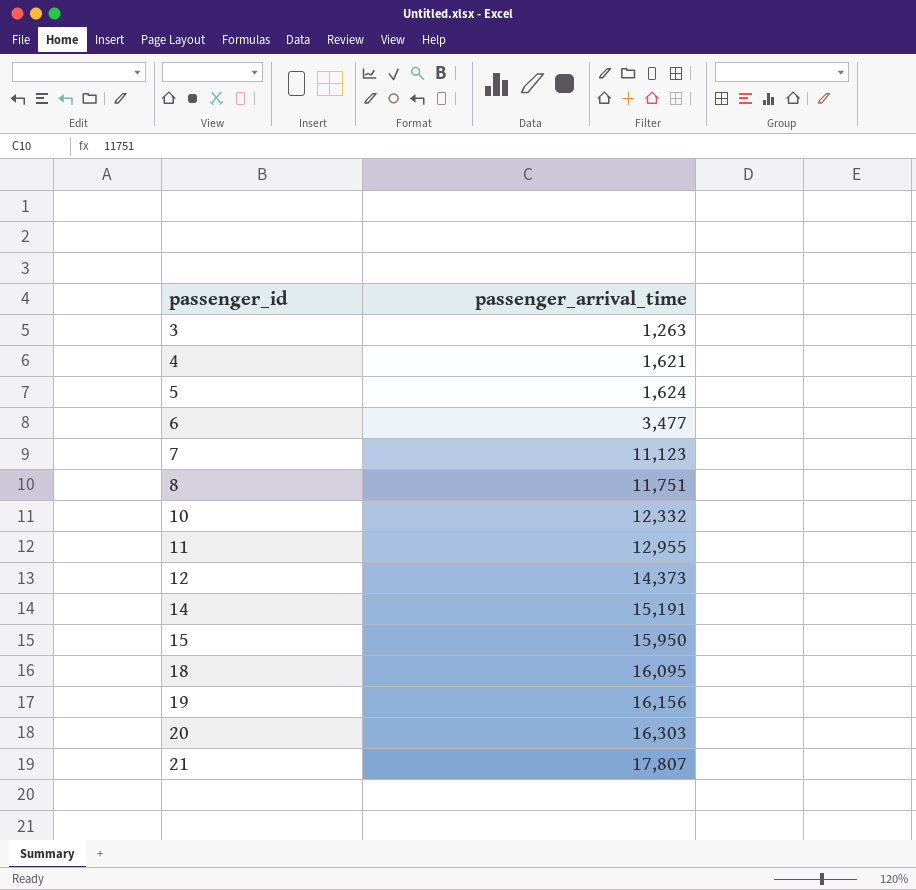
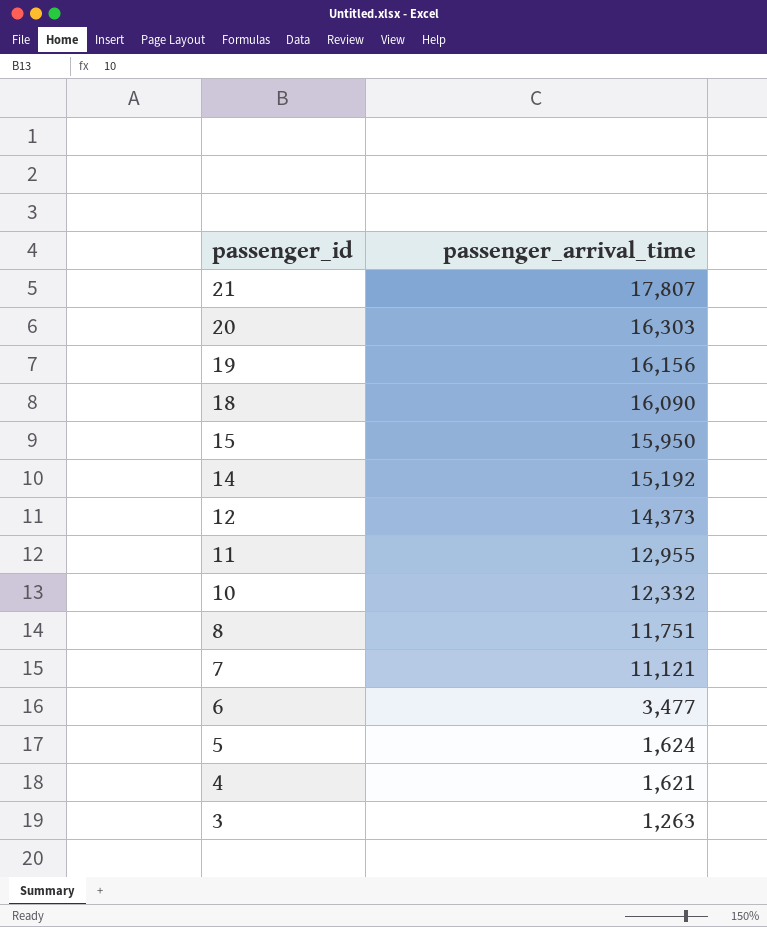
row order: passenger_id ascending -> passenger_id descending
18 | passenger_arrival_time: 16,095 -> 16,090
14 | passenger_arrival_time: 15,191 -> 15,192
7 | passenger_arrival_time: 11,123 -> 11,121

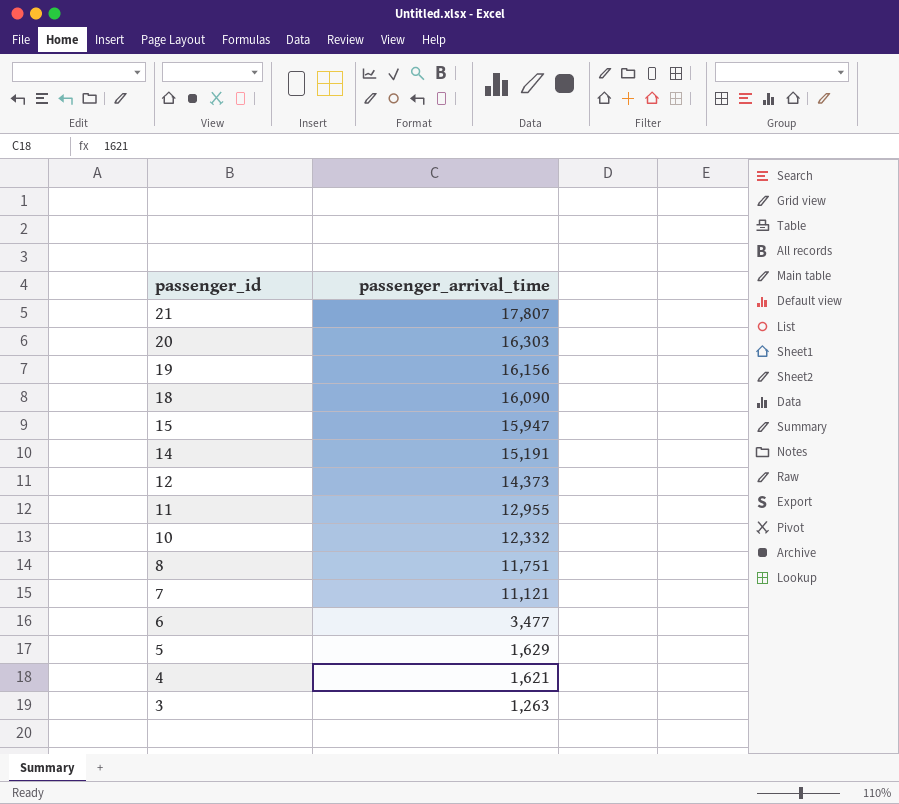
15 | passenger_arrival_time: 15,950 -> 15,947
14 | passenger_arrival_time: 15,192 -> 15,191
5 | passenger_arrival_time: 1,624 -> 1,629

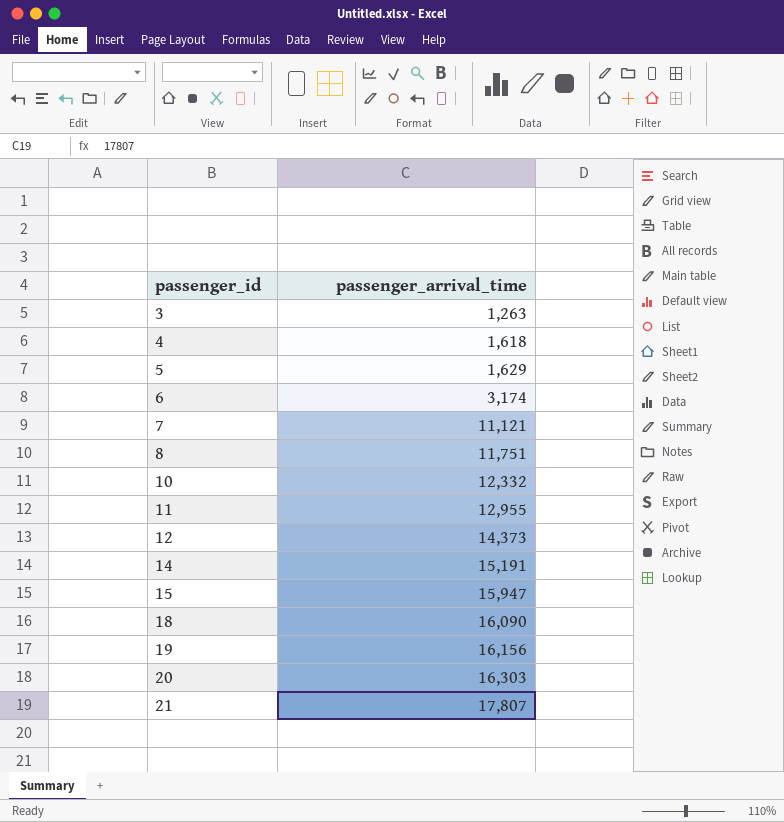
row order: passenger_id descending -> passenger_id ascending
4 | passenger_arrival_time: 1,621 -> 1,618
6 | passenger_arrival_time: 3,477 -> 3,174

